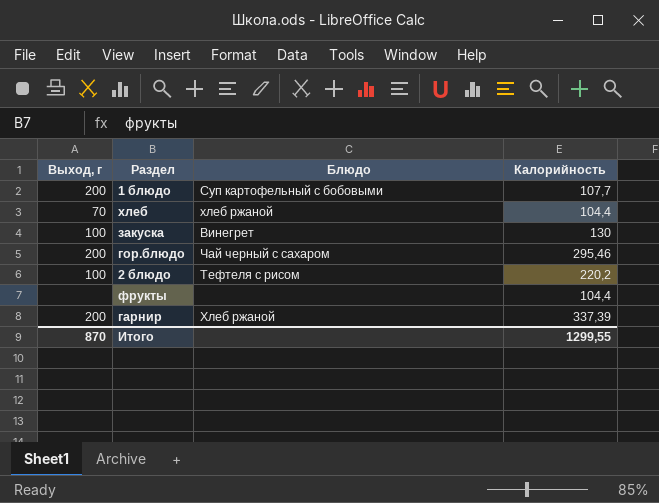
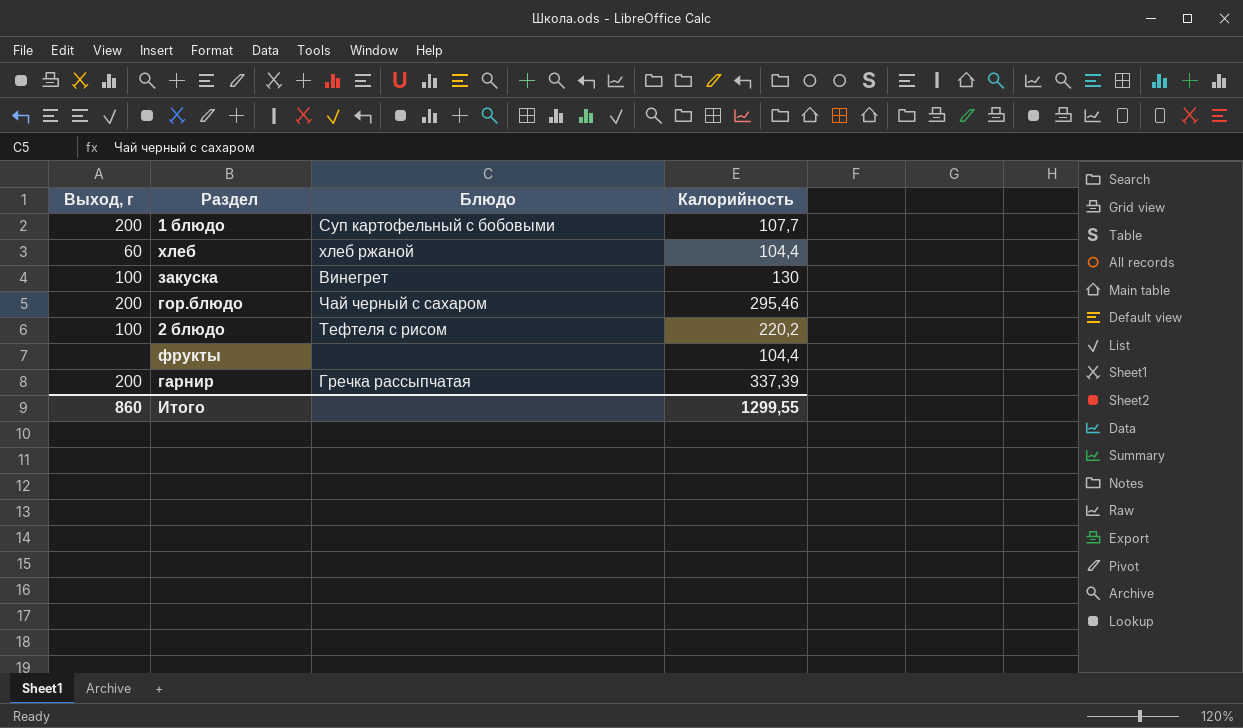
хлеб | Выход, г: 70 -> 60
гарнир | Блюдо: Хлеб ржаной -> Гречка рассыпчатая
Итого | Выход, г: 870 -> 860

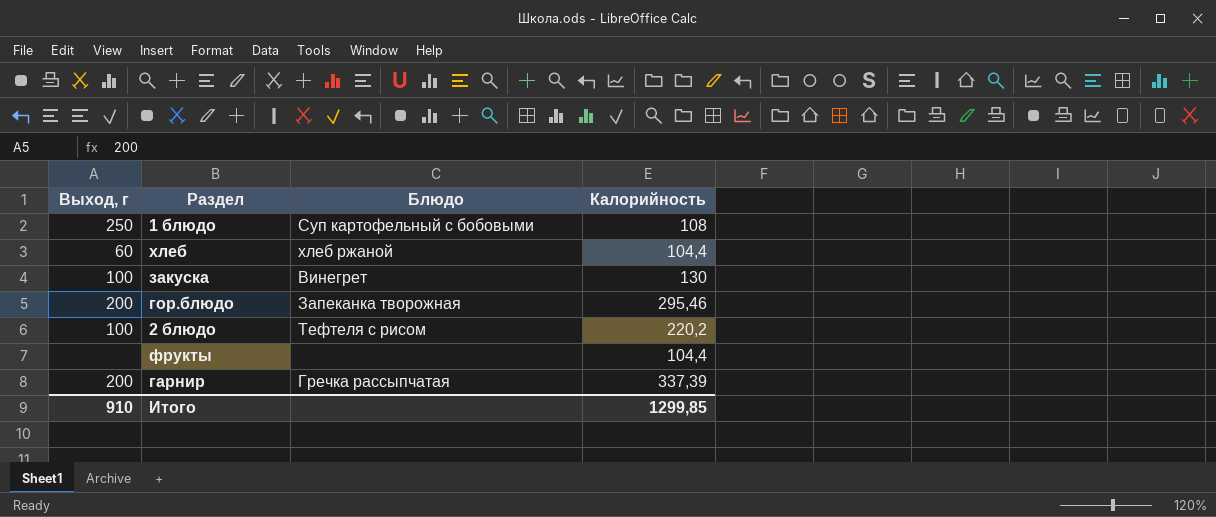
1 блюдо | Выход, г: 200 -> 250
1 блюдо | Калорийность: 107,7 -> 108
гор.блюдо | Блюдо: Чай черный с сахаром -> Запеканка творожная
Итого | Выход, г: 860 -> 910
Итого | Калорийность: 1299,55 -> 1299,85

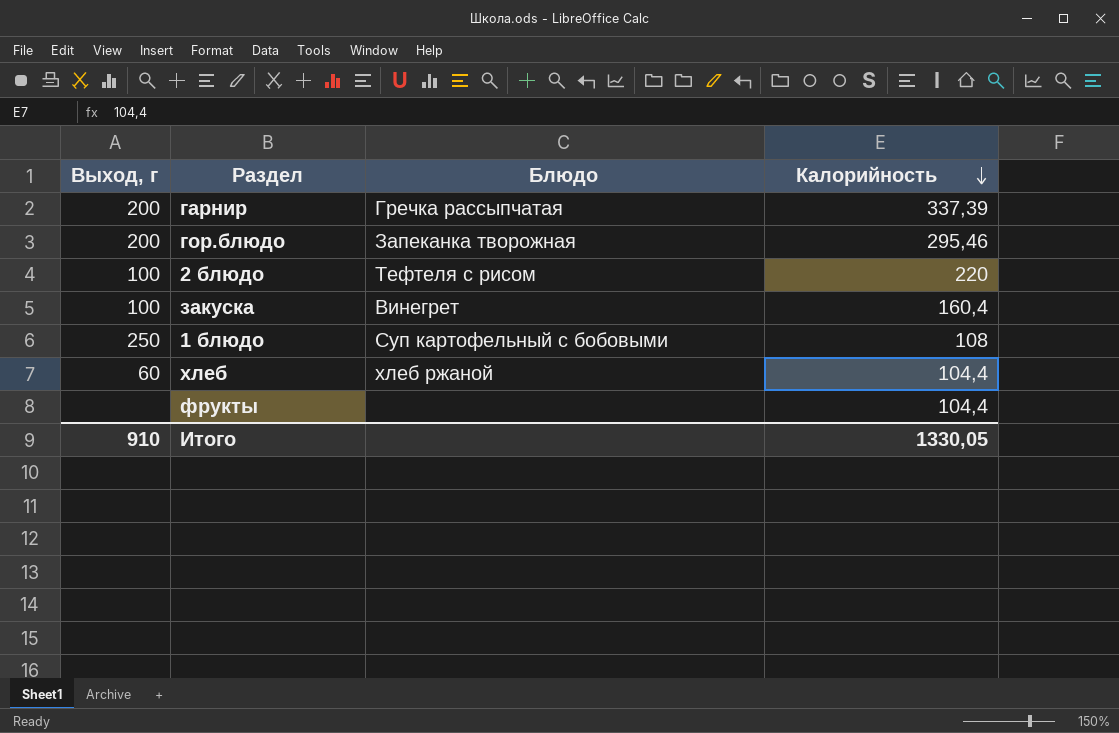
row order: none -> Калорийность descending
2 блюдо | Калорийность: 220,2 -> 220
закуска | Калорийность: 130 -> 160,4
Итого | Калорийность: 1299,85 -> 1330,05

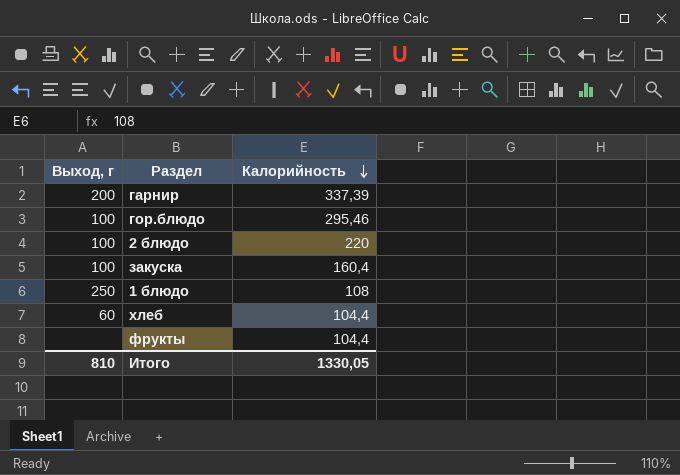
column Блюдо | position: 3 -> none
гор.блюдо | Выход, г: 200 -> 100
Итого | Выход, г: 910 -> 810

